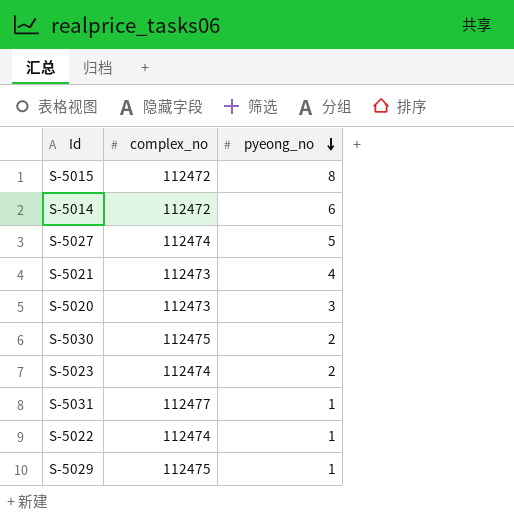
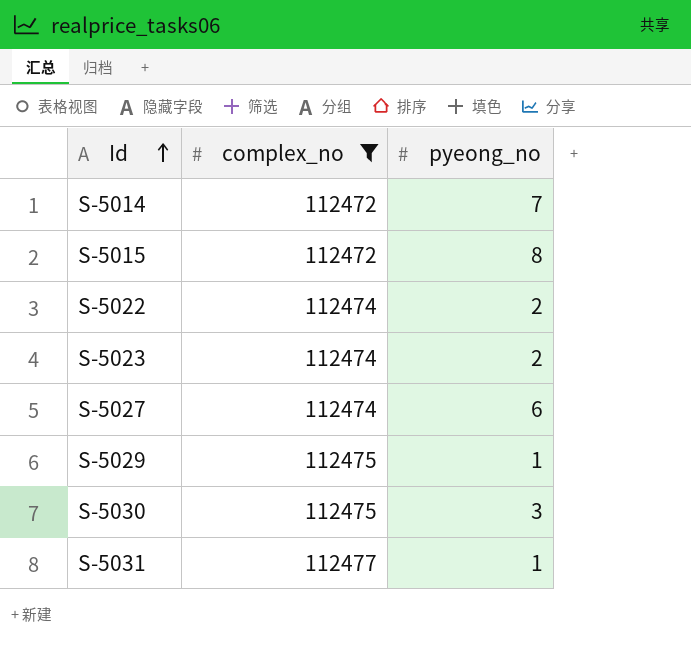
filter: none -> complex_no != 112473
row order: pyeong_no descending -> Id ascending
S-5014 | pyeong_no: 6 -> 7
S-5022 | pyeong_no: 1 -> 2
S-5027 | pyeong_no: 5 -> 6
S-5030 | pyeong_no: 2 -> 3

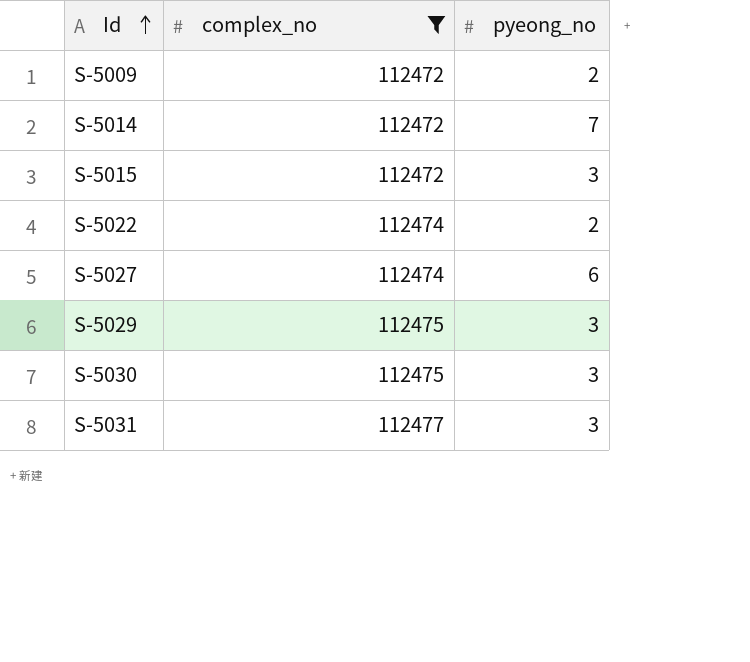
row S-5023: 112474 | 2 -> none
row S-5009: none -> 112472 | 2
S-5015 | pyeong_no: 8 -> 3
S-5029 | pyeong_no: 1 -> 3
S-5031 | pyeong_no: 1 -> 3

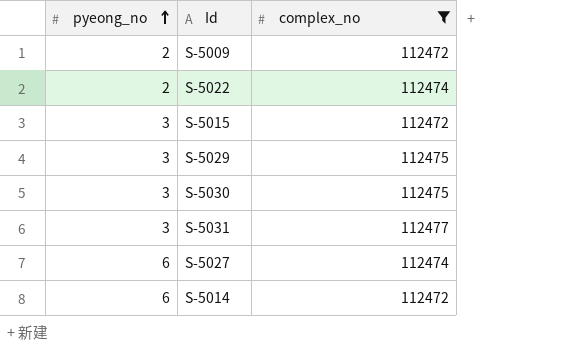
row order: Id ascending -> pyeong_no ascending
column pyeong_no | position: 3 -> 1
S-5014 | pyeong_no: 7 -> 6

